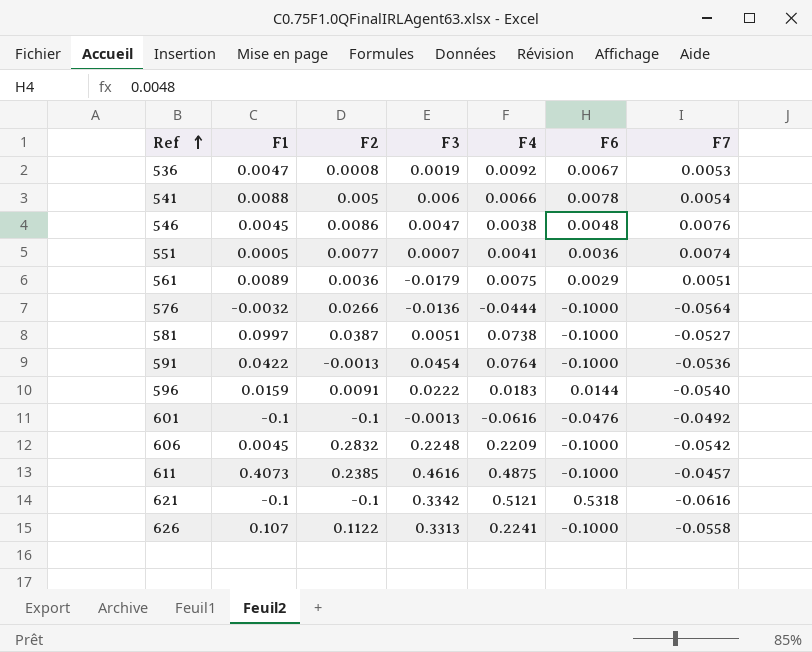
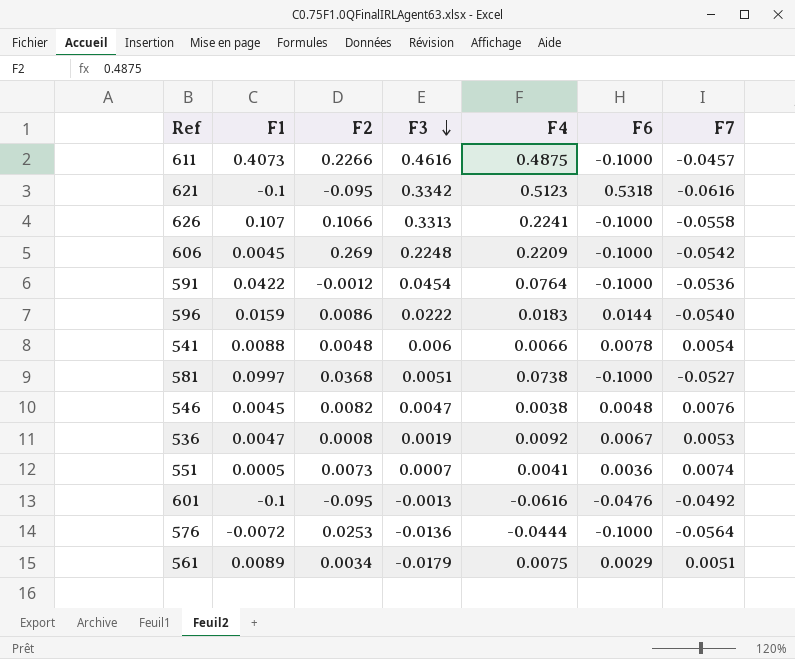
row order: Ref ascending -> F3 descending
611 | F2: 0.2385 -> 0.2266
621 | F2: -0.1 -> -0.095
621 | F4: 0.5121 -> 0.5123
626 | F2: 0.1122 -> 0.1066
606 | F2: 0.2832 -> 0.269
591 | F2: -0.0013 -> -0.0012
596 | F2: 0.0091 -> 0.0086
541 | F2: 0.005 -> 0.0048
581 | F2: 0.0387 -> 0.0368
546 | F2: 0.0086 -> 0.0082
551 | F2: 0.0077 -> 0.0073
601 | F2: -0.1 -> -0.095
576 | F1: -0.0032 -> -0.0072
576 | F2: 0.0266 -> 0.0253
561 | F2: 0.0036 -> 0.0034

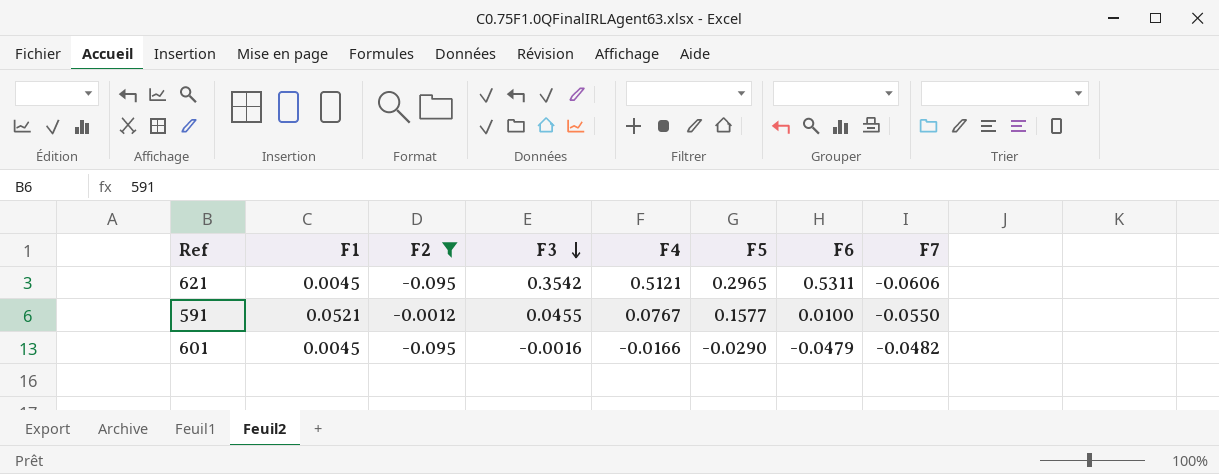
filter: none -> F2 <= -0.0012
column F5 | position: none -> 6
621 | F1: -0.1 -> 0.0045
621 | F3: 0.3342 -> 0.3542
621 | F4: 0.5123 -> 0.5121
621 | F6: 0.5318 -> 0.5311
621 | F7: -0.0616 -> -0.0606
591 | F1: 0.0422 -> 0.0521
591 | F3: 0.0454 -> 0.0455
591 | F4: 0.0764 -> 0.0767
591 | F6: -0.1000 -> 0.0100
591 | F7: -0.0536 -> -0.0550
601 | F1: -0.1 -> 0.0045
601 | F3: -0.0013 -> -0.0016
601 | F4: -0.0616 -> -0.0166
601 | F6: -0.0476 -> -0.0479
601 | F7: -0.0492 -> -0.0482

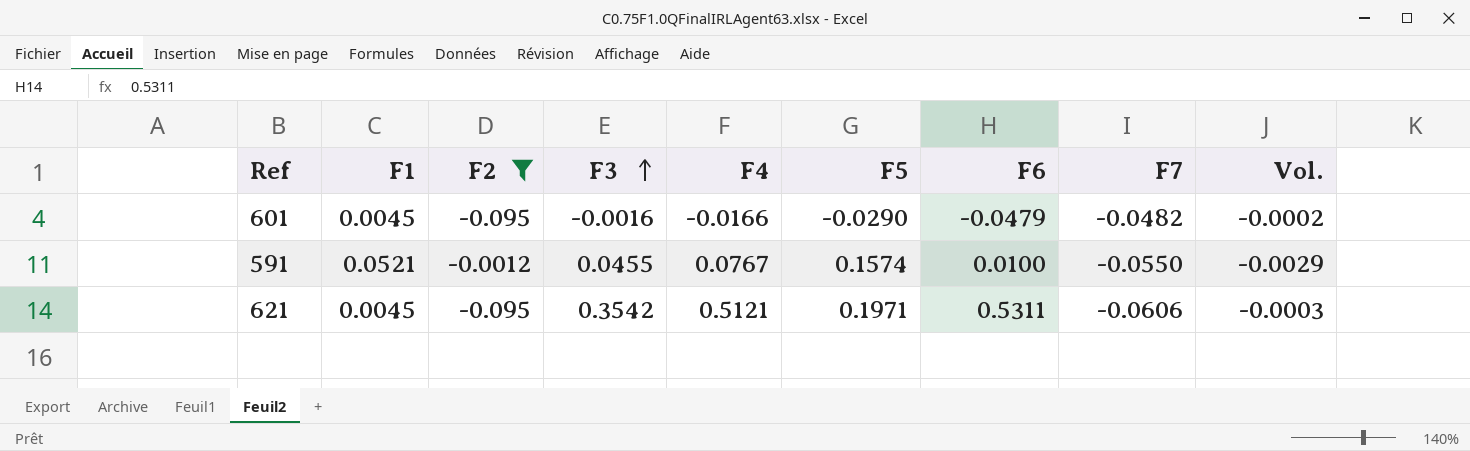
row order: F3 descending -> F3 ascending
column Vol. | formula: none -> [F1] * [F7]
591 | F5: 0.1577 -> 0.1574
621 | F5: 0.2965 -> 0.1971

